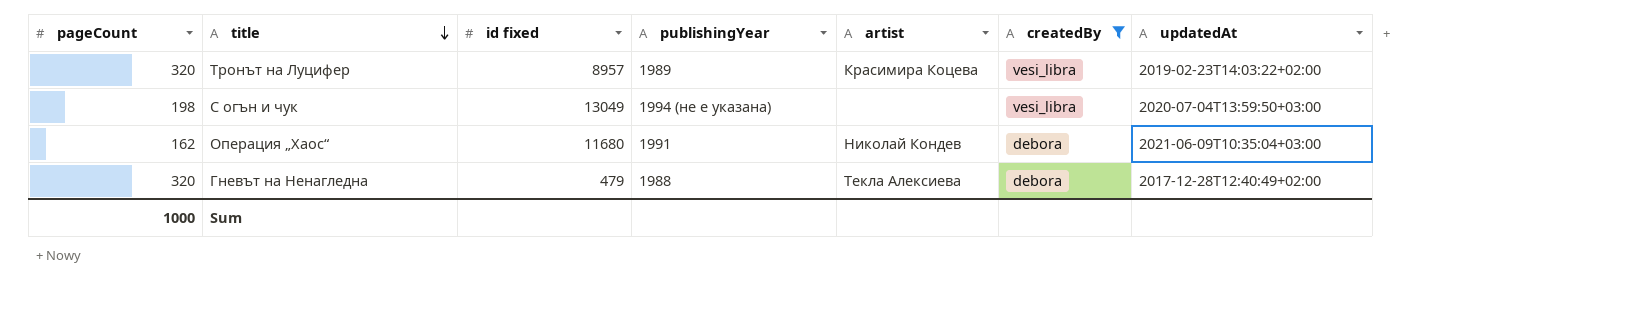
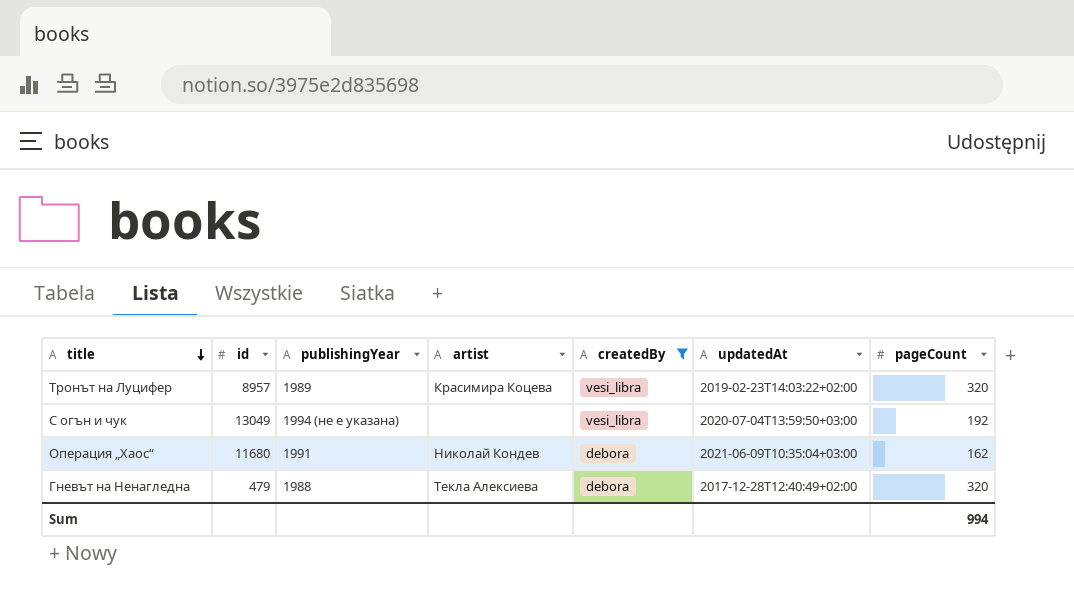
column name: id fixed -> id
column pageCount | position: 1 -> 7
С огън и чук | pageCount: 198 -> 192
Sum | pageCount: 1000 -> 994

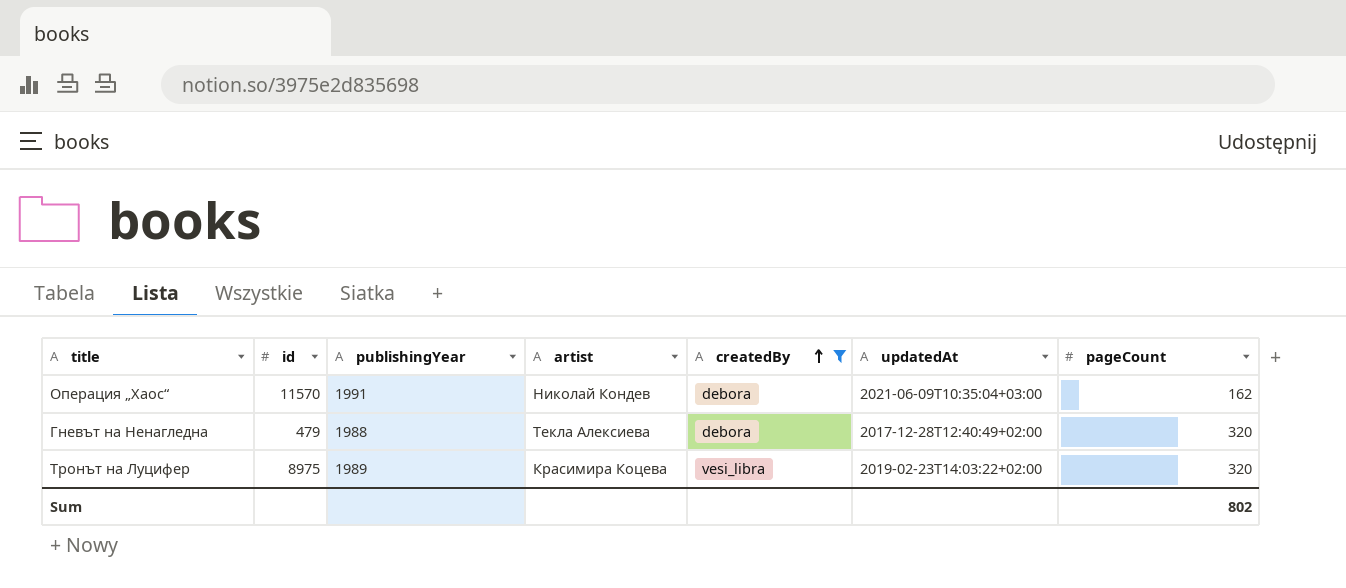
row order: title descending -> createdBy ascending
row С огън и чук: 13049 | 1994 (не е указана) | none | vesi_libra | 2020-07-04T13:59:50+03:00 | 192 -> none
Операция „Хаос“ | id: 11680 -> 11570
Тронът на Луцифер | id: 8957 -> 8975
Sum | pageCount: 994 -> 802

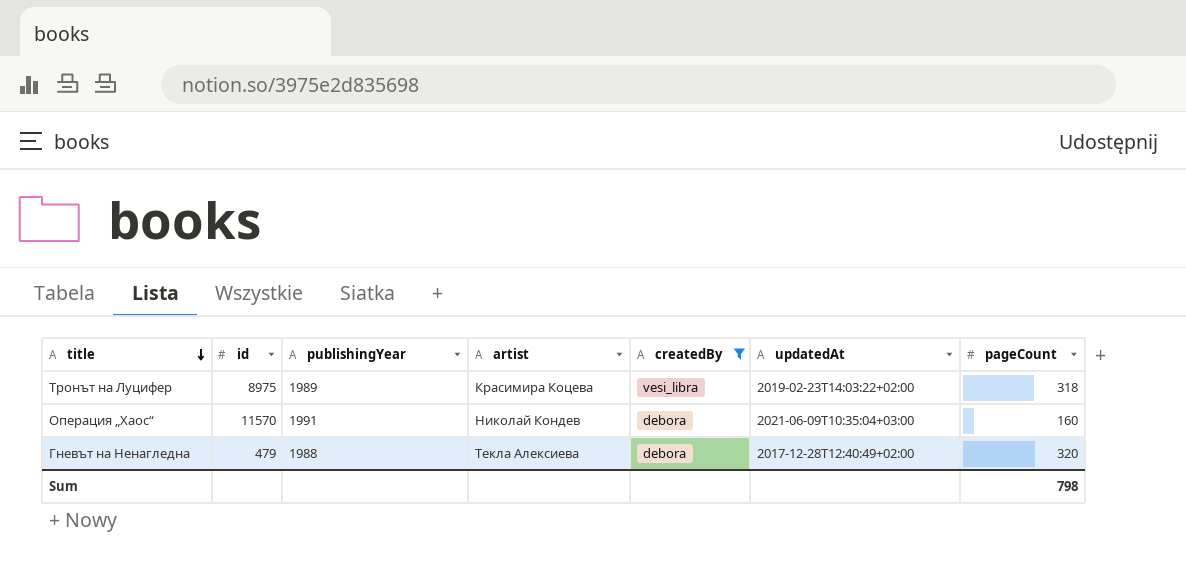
row order: createdBy ascending -> title descending
Тронът на Луцифер | pageCount: 320 -> 318
Операция „Хаос“ | pageCount: 162 -> 160
Sum | pageCount: 802 -> 798

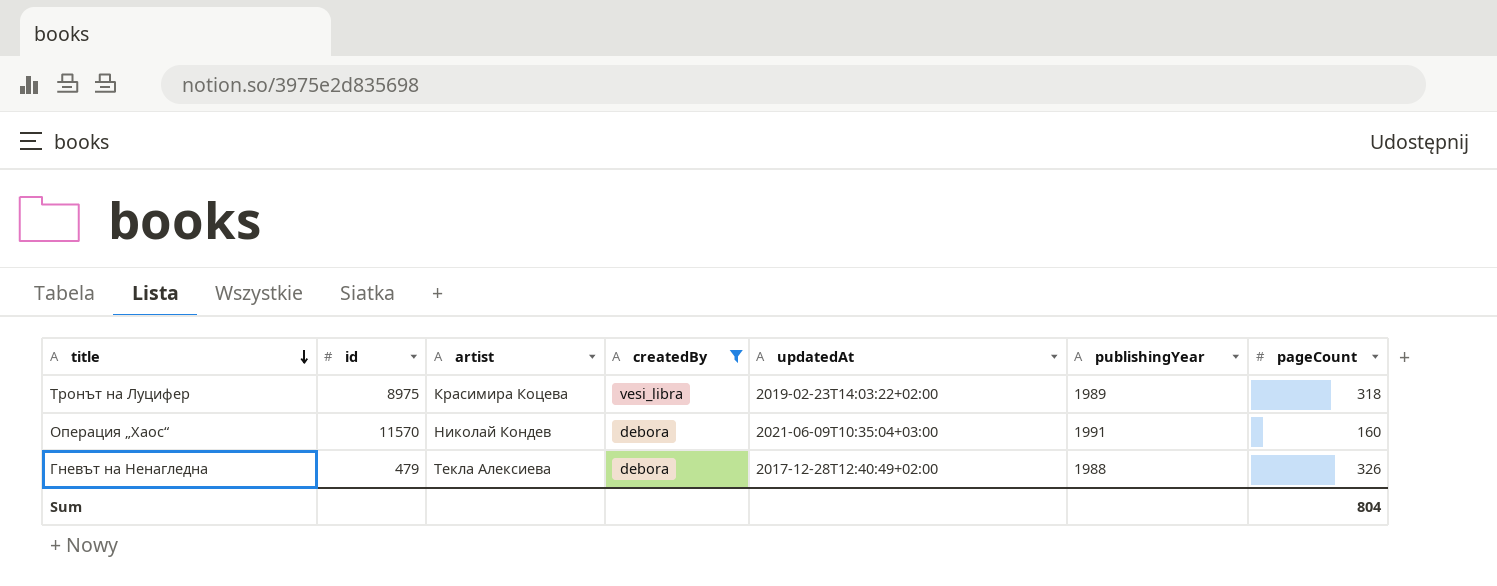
column publishingYear | position: 3 -> 6
Гневът на Ненагледна | pageCount: 320 -> 326
Sum | pageCount: 798 -> 804

